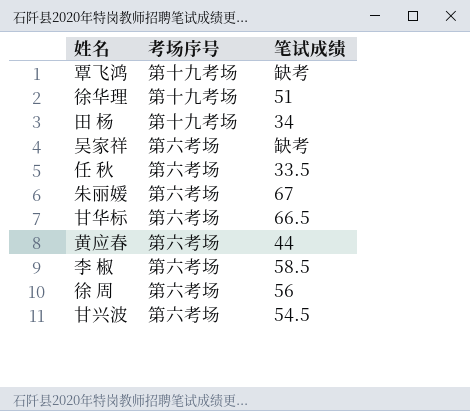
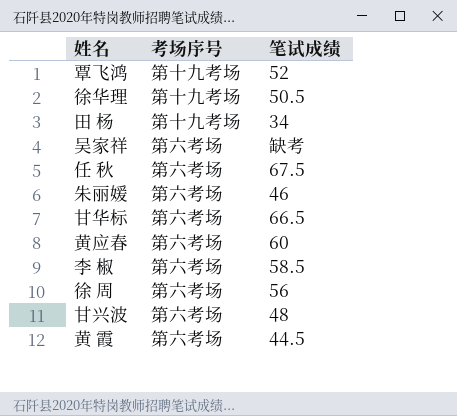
覃飞鸿 | 笔试成绩: 缺考 -> 52
徐华理 | 笔试成绩: 51 -> 50.5
任 秋 | 笔试成绩: 33.5 -> 67.5
朱丽媛 | 笔试成绩: 67 -> 46
黄应春 | 笔试成绩: 44 -> 60
甘兴波 | 笔试成绩: 54.5 -> 48
row 黄 霞: none -> 第六考场 | 44.5

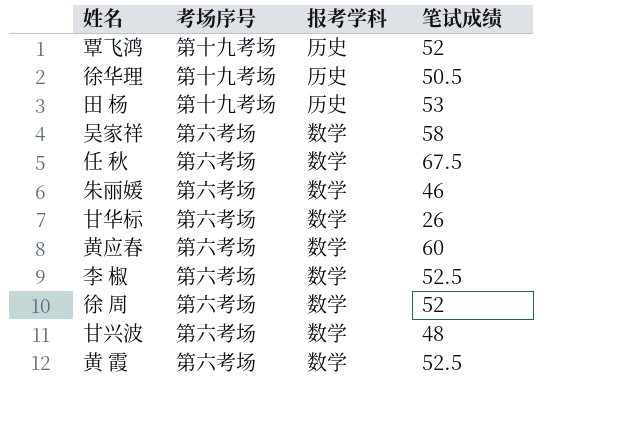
column 报考学科 | position: none -> 3
田 杨 | 笔试成绩: 34 -> 53
吴家祥 | 笔试成绩: 缺考 -> 58
甘华标 | 笔试成绩: 66.5 -> 26
李 椒 | 笔试成绩: 58.5 -> 52.5
徐 周 | 笔试成绩: 56 -> 52
黄 霞 | 笔试成绩: 44.5 -> 52.5

